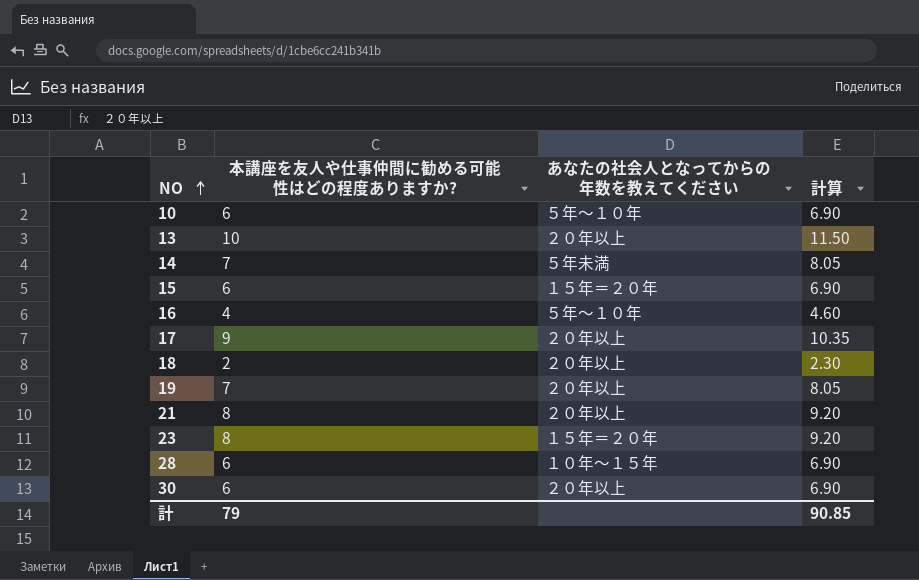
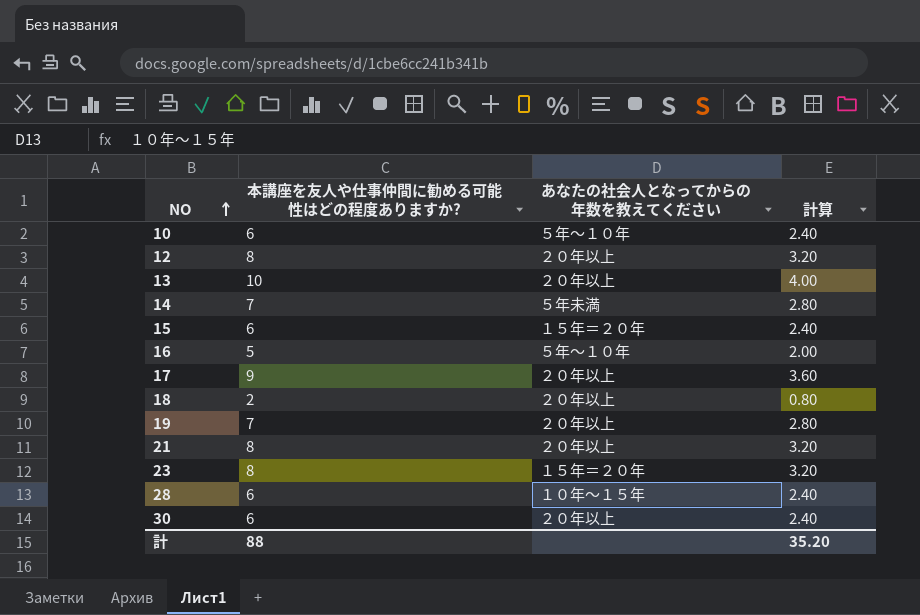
column 計算 | formula: [本講座を友人や仕事仲間に勧める可能性はどの程度ありますか?] * 1.15 -> [本講座を友人や仕事仲間に勧める可能性はどの程度ありますか?] * 0.4
row 12: none -> 8 | ２０年以上 | 3.20
16 | 本講座を友人や仕事仲間に勧める可能性はどの程度ありますか?: 4 -> 5
計 | 本講座を友人や仕事仲間に勧める可能性はどの程度ありますか?: 79 -> 88
計 | 計算: 90.85 -> 35.20

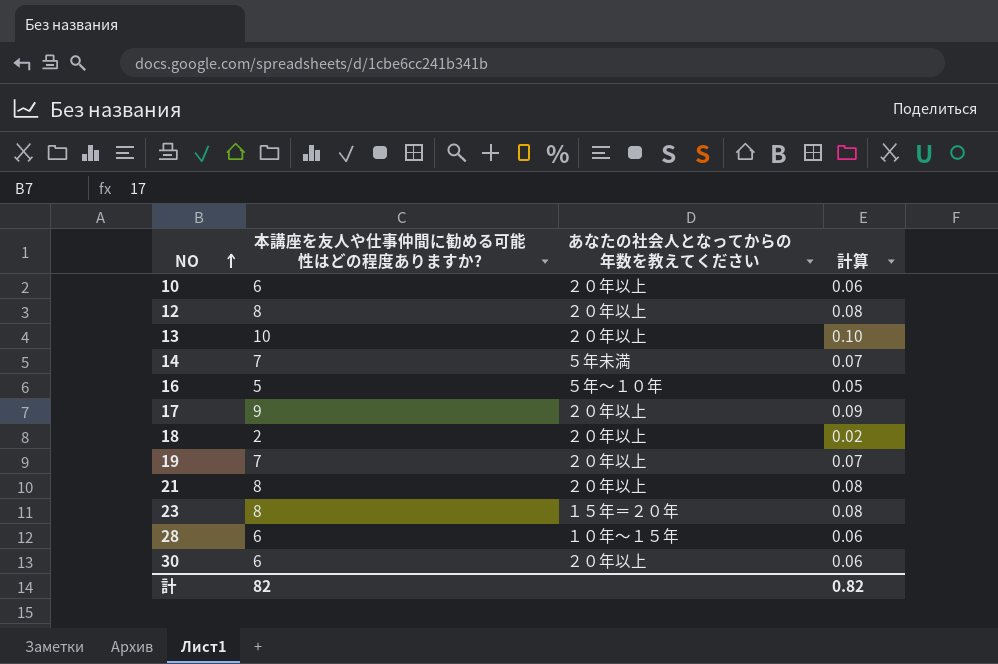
column 計算 | formula: [本講座を友人や仕事仲間に勧める可能性はどの程度ありますか?] * 0.4 -> [本講座を友人や仕事仲間に勧める可能性はどの程度ありますか?] * 0.01
row 15: 6 | １５年＝２０年 | 2.40 -> none
10 | あなたの社会人となってからの年数を教えてください: ５年～１０年 -> ２０年以上
計 | 本講座を友人や仕事仲間に勧める可能性はどの程度ありますか?: 88 -> 82
計 | 計算: 35.20 -> 0.82

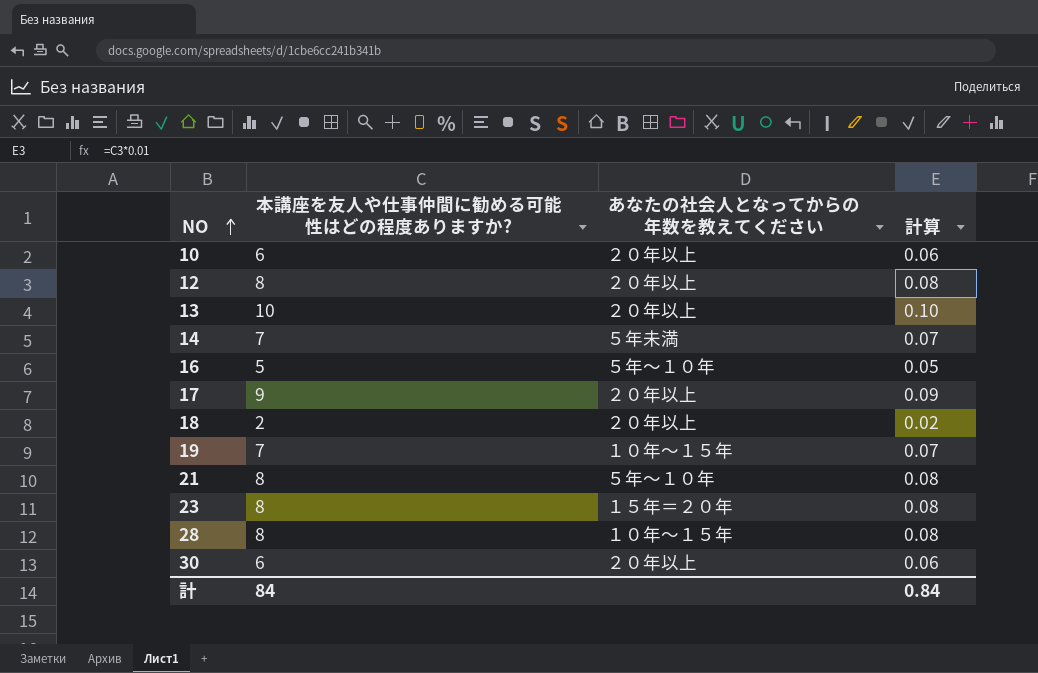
19 | あなたの社会人となってからの年数を教えてください: ２０年以上 -> １０年～１５年
21 | あなたの社会人となってからの年数を教えてください: ２０年以上 -> ５年～１０年
28 | 本講座を友人や仕事仲間に勧める可能性はどの程度ありますか?: 6 -> 8
28 | 計算: 0.06 -> 0.08
計 | 本講座を友人や仕事仲間に勧める可能性はどの程度ありますか?: 82 -> 84
計 | 計算: 0.82 -> 0.84

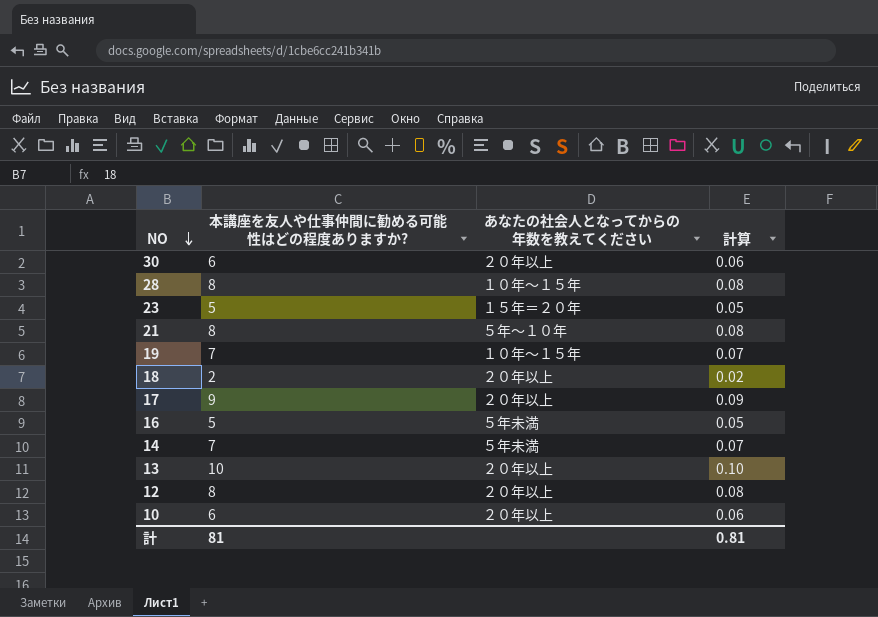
row order: NO ascending -> NO descending
23 | 本講座を友人や仕事仲間に勧める可能性はどの程度ありますか?: 8 -> 5
23 | 計算: 0.08 -> 0.05
16 | あなたの社会人となってからの年数を教えてください: ５年～１０年 -> ５年未満
計 | 本講座を友人や仕事仲間に勧める可能性はどの程度ありますか?: 84 -> 81
計 | 計算: 0.84 -> 0.81

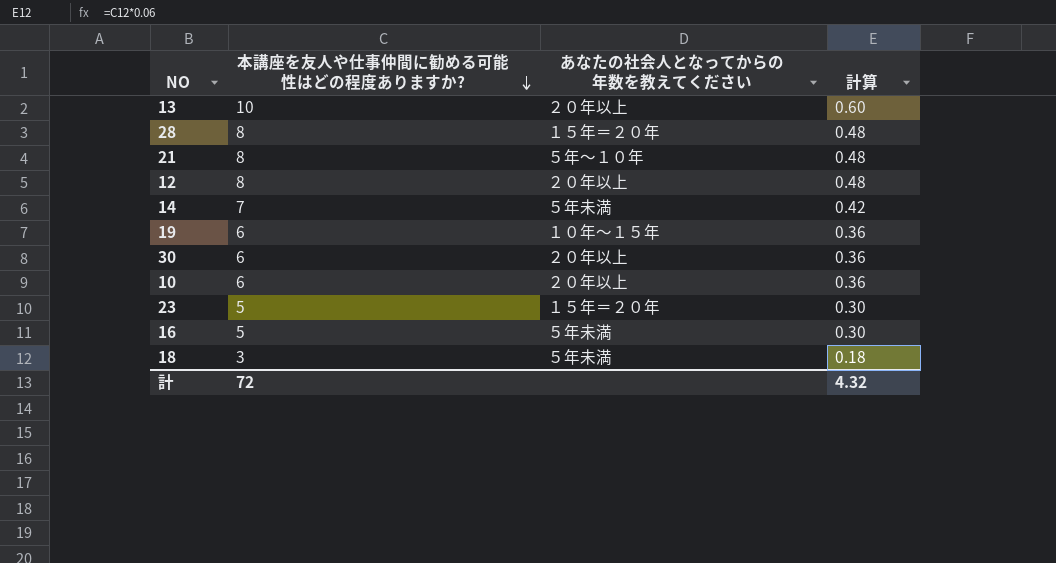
row order: NO descending -> 本講座を友人や仕事仲間に勧める可能性はどの程度ありますか? descending
column 計算 | formula: [本講座を友人や仕事仲間に勧める可能性はどの程度ありますか?] * 0.01 -> [本講座を友人や仕事仲間に勧める可能性はどの程度ありますか?] * 0.06
row 17: 9 | ２０年以上 | 0.09 -> none
28 | あなたの社会人となってからの年数を教えてください: １０年～１５年 -> １５年＝２０年
19 | 本講座を友人や仕事仲間に勧める可能性はどの程度ありますか?: 7 -> 6
18 | 本講座を友人や仕事仲間に勧める可能性はどの程度ありますか?: 2 -> 3
18 | あなたの社会人となってからの年数を教えてください: ２０年以上 -> ５年未満
計 | 本講座を友人や仕事仲間に勧める可能性はどの程度ありますか?: 81 -> 72
計 | 計算: 0.81 -> 4.32

